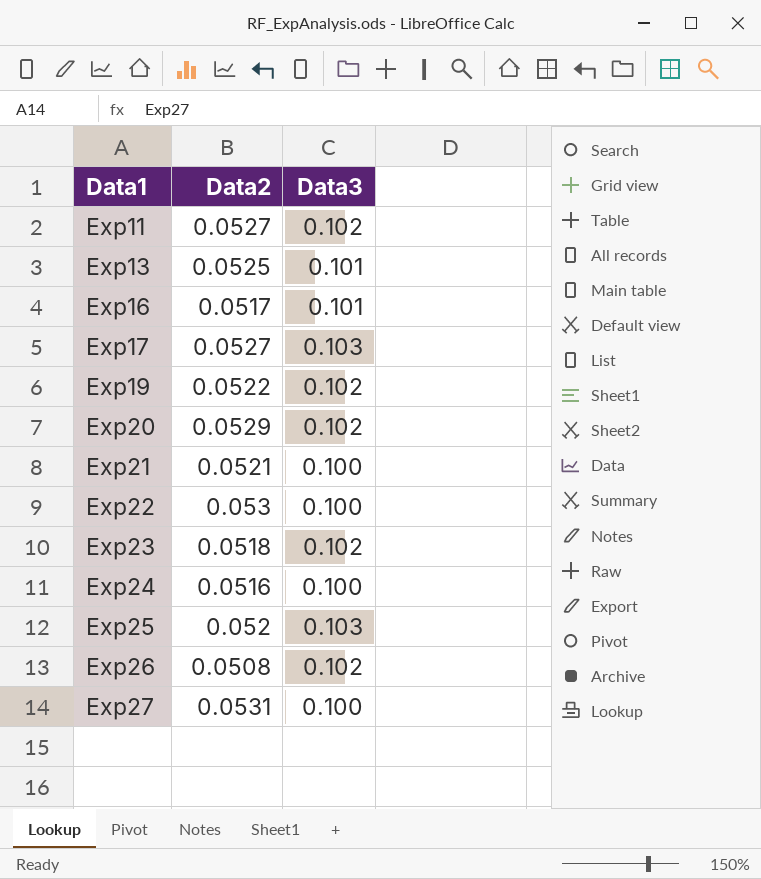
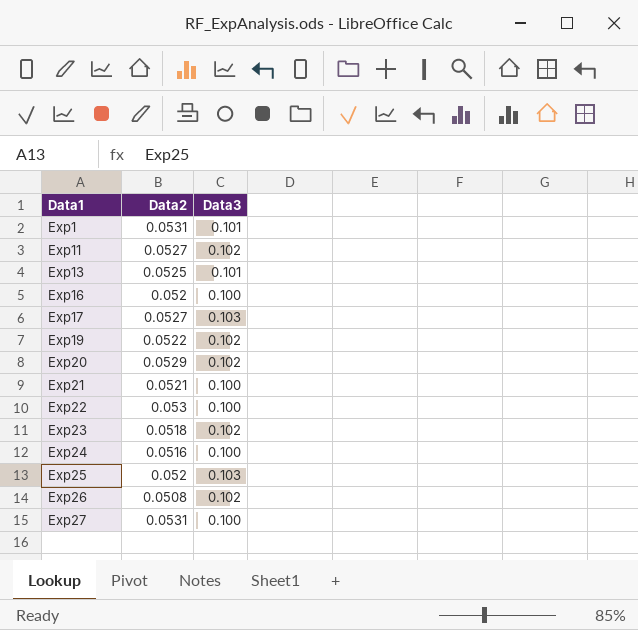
row Exp1: none -> 0.0531 | 0.101
Exp16 | Data2: 0.0517 -> 0.052
Exp16 | Data3: 0.101 -> 0.100

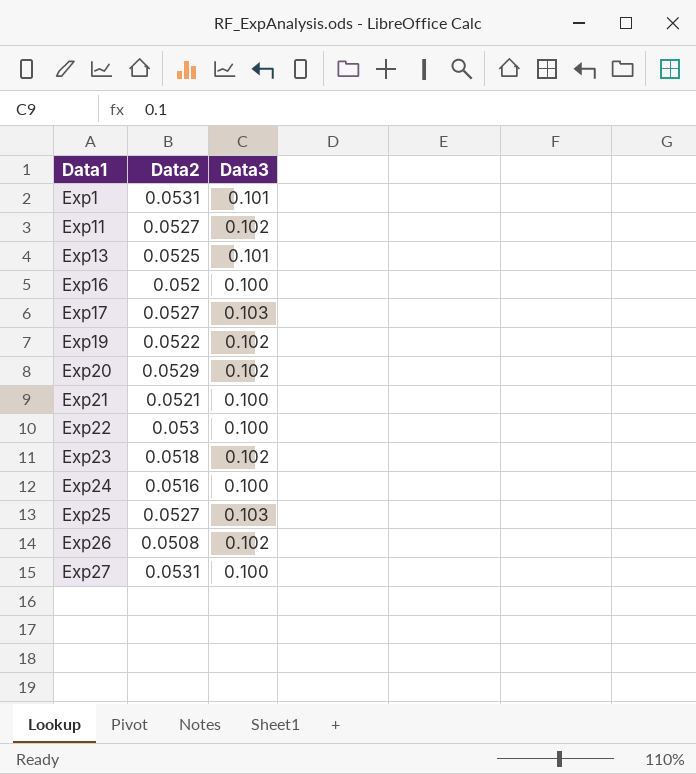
Exp25 | Data2: 0.052 -> 0.0527

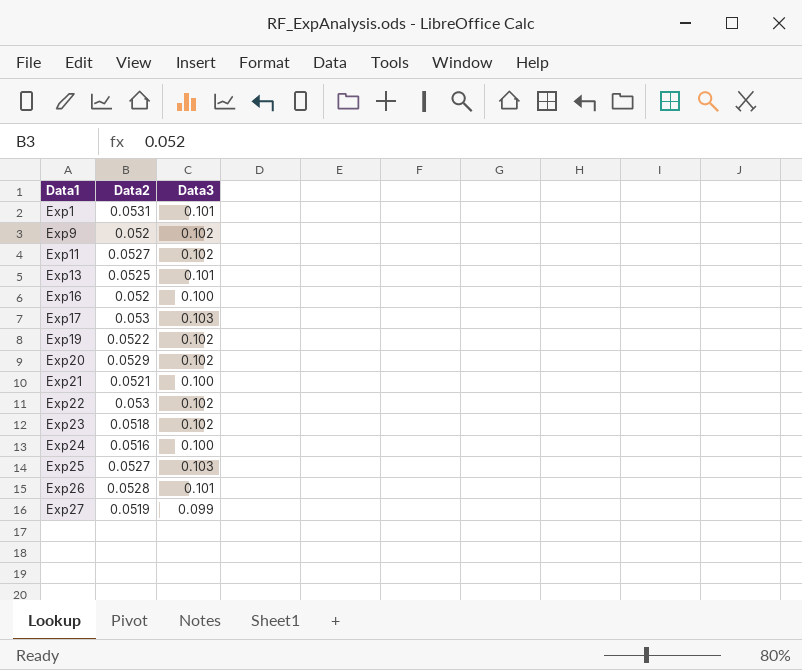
row Exp9: none -> 0.052 | 0.102
Exp17 | Data2: 0.0527 -> 0.053
Exp22 | Data3: 0.100 -> 0.102
Exp26 | Data2: 0.0508 -> 0.0528
Exp26 | Data3: 0.102 -> 0.101
Exp27 | Data2: 0.0531 -> 0.0519
Exp27 | Data3: 0.100 -> 0.099

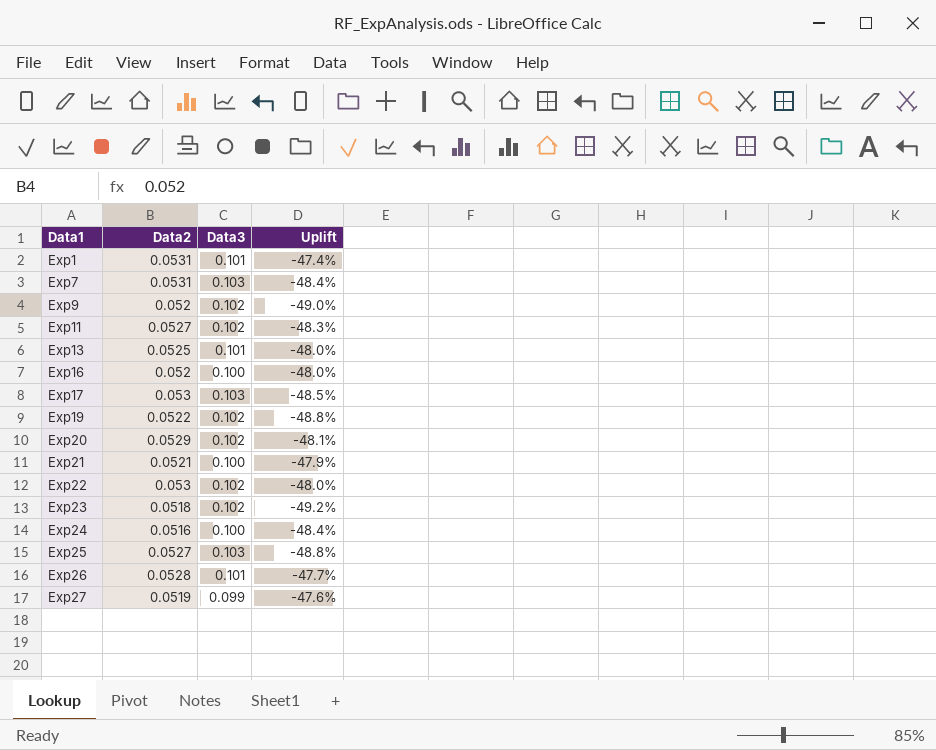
column Uplift | formula: none -> ([Data2] - [Data3]) / [Data3]
row Exp7: none -> 0.0531 | 0.103 | -48.4%

